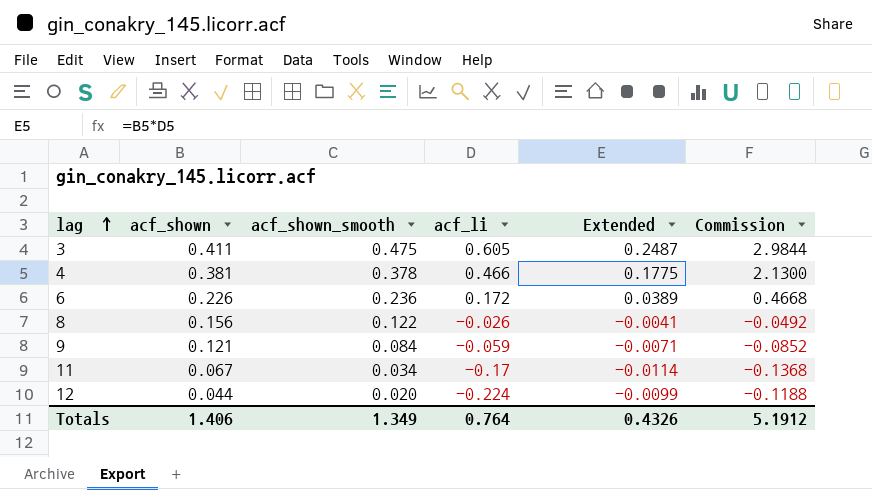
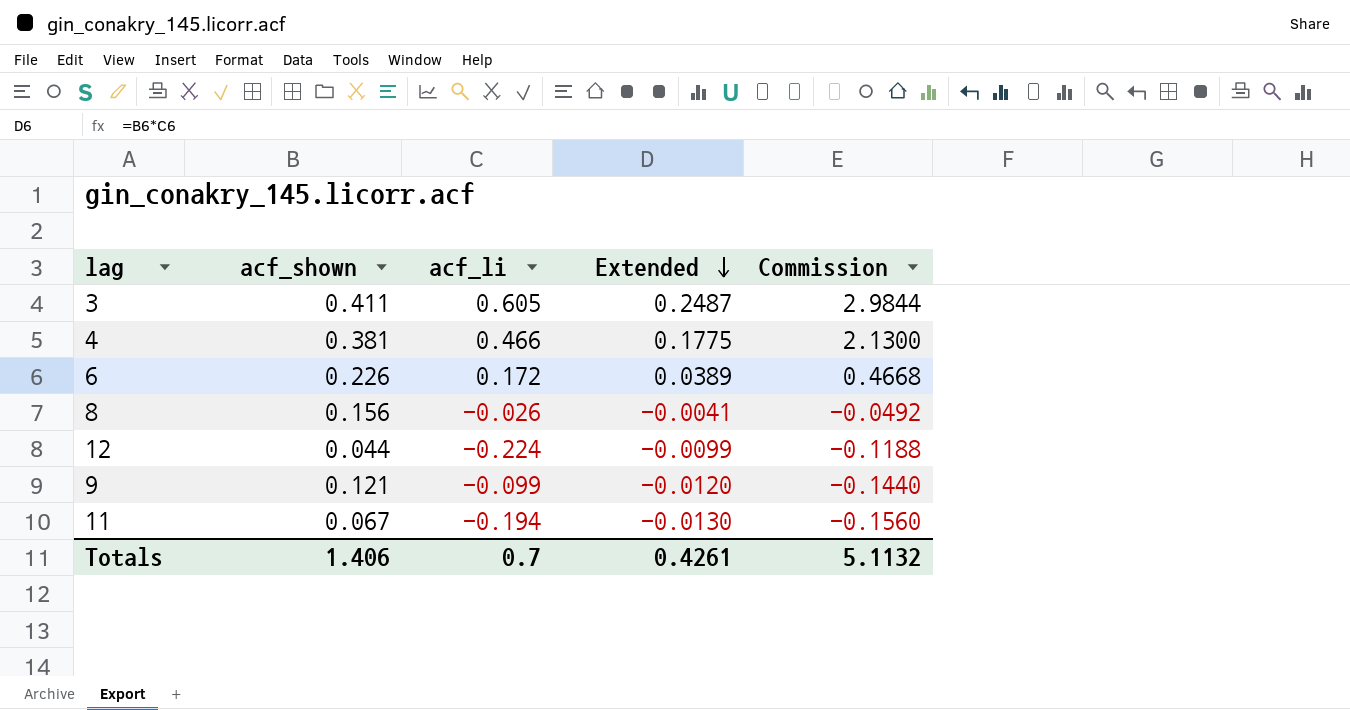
row order: lag ascending -> Extended descending
column acf_shown_smooth | position: 3 -> none
9 | acf_li: -0.059 -> -0.099
9 | Extended: -0.0071 -> -0.0120
9 | Commission: -0.0852 -> -0.1440
11 | acf_li: -0.17 -> -0.194
11 | Extended: -0.0114 -> -0.0130
11 | Commission: -0.1368 -> -0.1560
Totals | acf_li: 0.764 -> 0.7
Totals | Extended: 0.4326 -> 0.4261
Totals | Commission: 5.1912 -> 5.1132

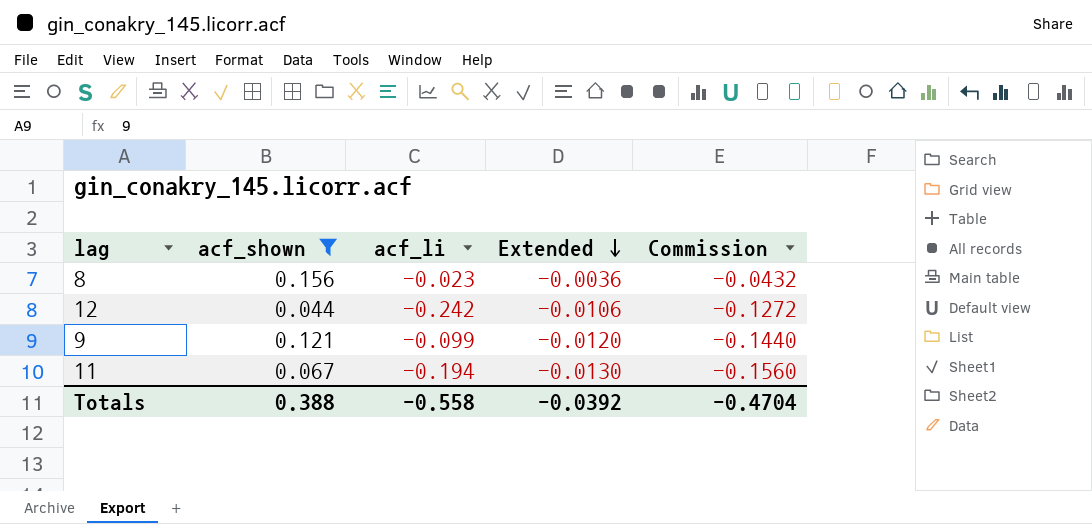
filter: none -> acf_shown <= 0.156
8 | acf_li: -0.026 -> -0.023
8 | Extended: -0.0041 -> -0.0036
8 | Commission: -0.0492 -> -0.0432
12 | acf_li: -0.224 -> -0.242
12 | Extended: -0.0099 -> -0.0106
12 | Commission: -0.1188 -> -0.1272
Totals | acf_shown: 1.406 -> 0.388
Totals | acf_li: 0.7 -> -0.558
Totals | Extended: 0.4261 -> -0.0392
Totals | Commission: 5.1132 -> -0.4704

